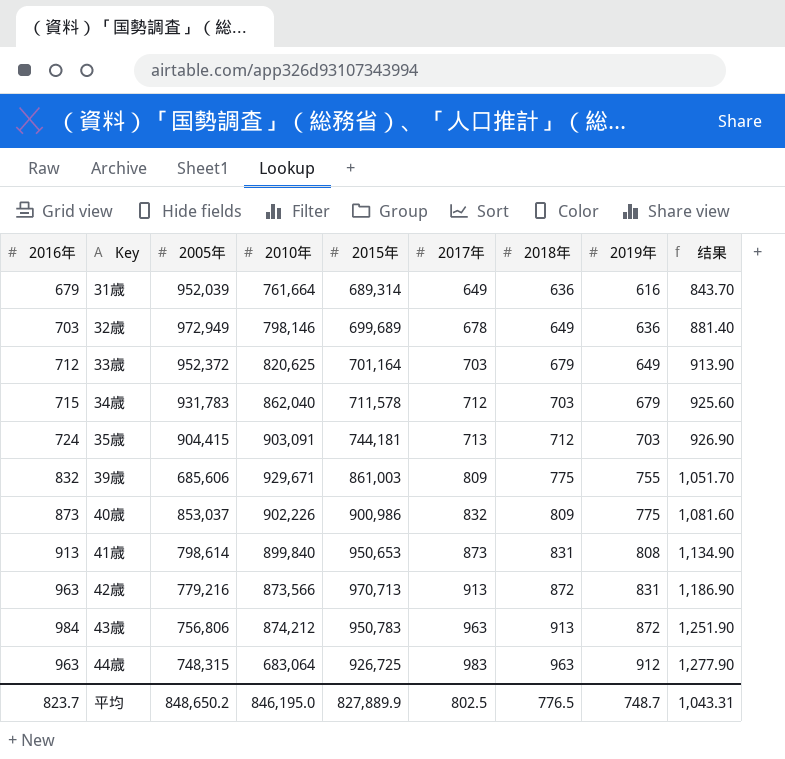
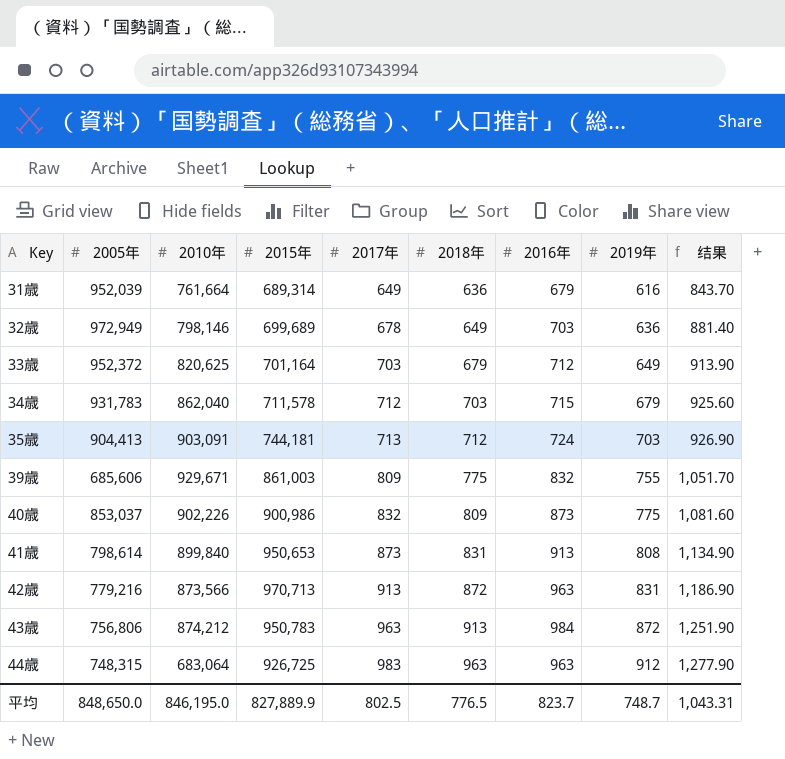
column 2016年 | position: 1 -> 7
35歳 | 2005年: 904,415 -> 904,413
平均 | 2005年: 848,650.2 -> 848,650.0

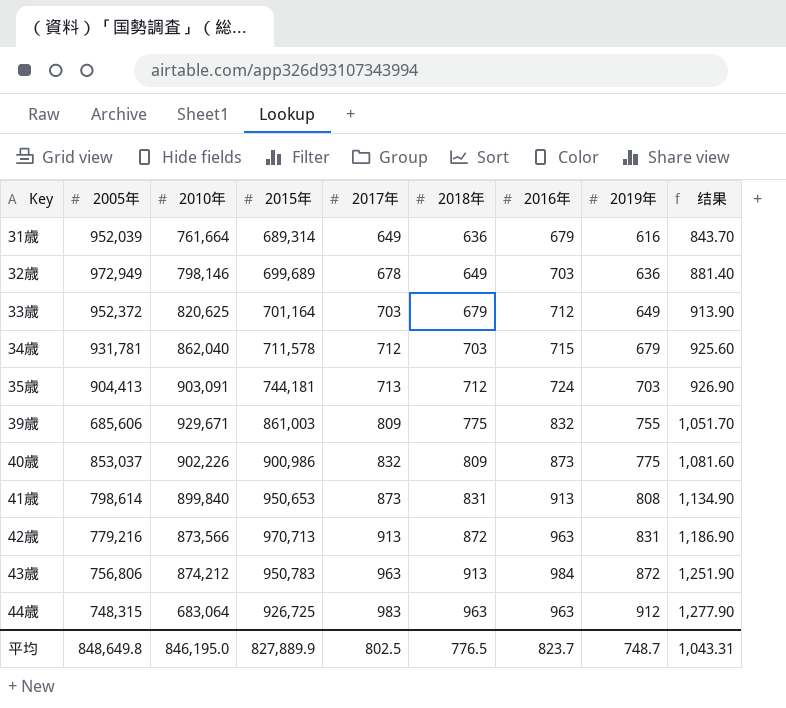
34歳 | 2005年: 931,783 -> 931,781
平均 | 2005年: 848,650.0 -> 848,649.8

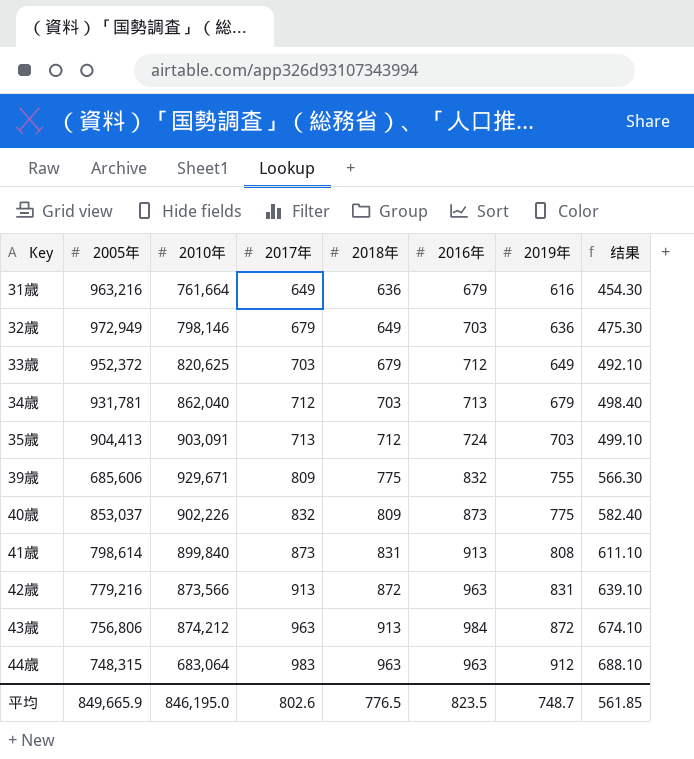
column 2015年 | position: 4 -> none
column 结果 | formula: [2017年] * 1.3 -> [2017年] * 0.7
31歳 | 2005年: 952,039 -> 963,216
32歳 | 2017年: 678 -> 679
34歳 | 2016年: 715 -> 713
平均 | 2005年: 848,649.8 -> 849,665.9
平均 | 2017年: 802.5 -> 802.6
平均 | 2016年: 823.7 -> 823.5
平均 | 结果: 1,043.31 -> 561.85

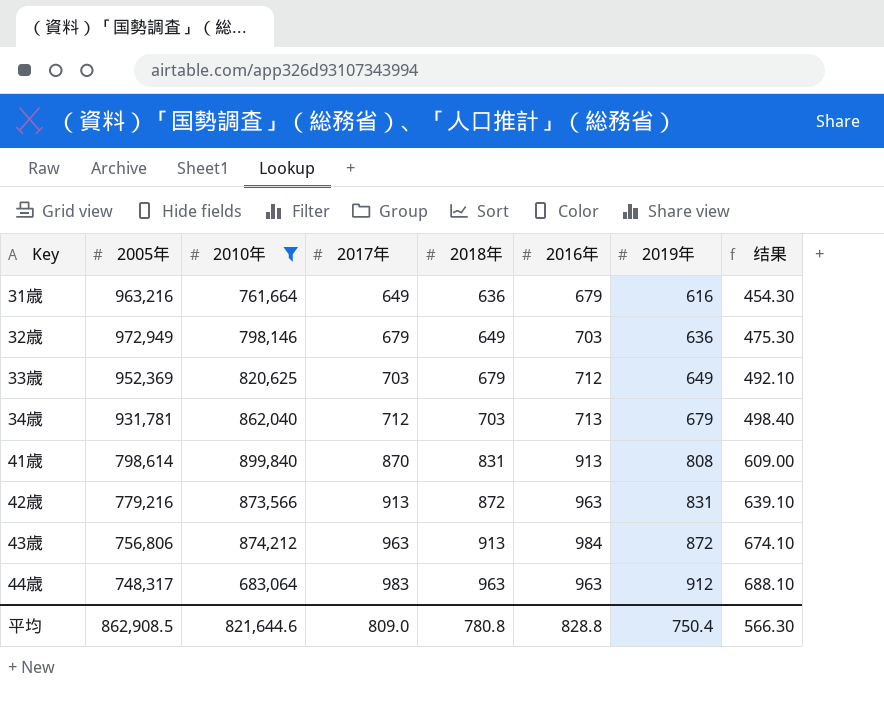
filter: none -> 2010年 <= 899,840
33歳 | 2005年: 952,372 -> 952,369
41歳 | 2017年: 873 -> 870
41歳 | 结果: 611.10 -> 609.00
44歳 | 2005年: 748,315 -> 748,317
平均 | 2005年: 849,665.9 -> 862,908.5
平均 | 2010年: 846,195.0 -> 821,644.6
平均 | 2017年: 802.6 -> 809.0
平均 | 2018年: 776.5 -> 780.8
平均 | 2016年: 823.5 -> 828.8
平均 | 2019年: 748.7 -> 750.4
平均 | 结果: 561.85 -> 566.30

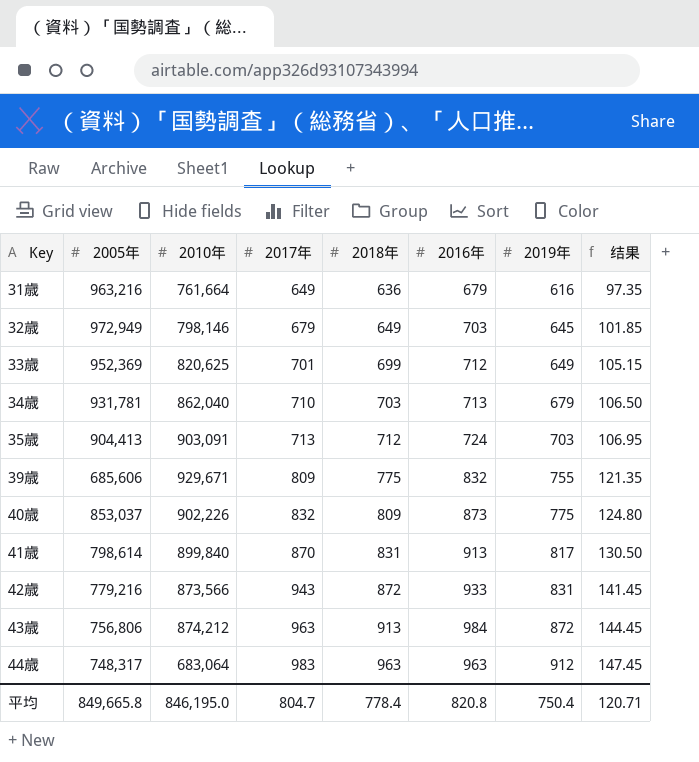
filter: 2010年 <= 899,840 -> none
column 结果 | formula: [2017年] * 0.7 -> [2017年] * 0.15
32歳 | 2019年: 636 -> 645
33歳 | 2017年: 703 -> 701
33歳 | 2018年: 679 -> 699
34歳 | 2017年: 712 -> 710
41歳 | 2019年: 808 -> 817
42歳 | 2017年: 913 -> 943
42歳 | 2016年: 963 -> 933
平均 | 2005年: 862,908.5 -> 849,665.8
平均 | 2010年: 821,644.6 -> 846,195.0
平均 | 2017年: 809.0 -> 804.7
平均 | 2018年: 780.8 -> 778.4
平均 | 2016年: 828.8 -> 820.8
平均 | 结果: 566.30 -> 120.71

